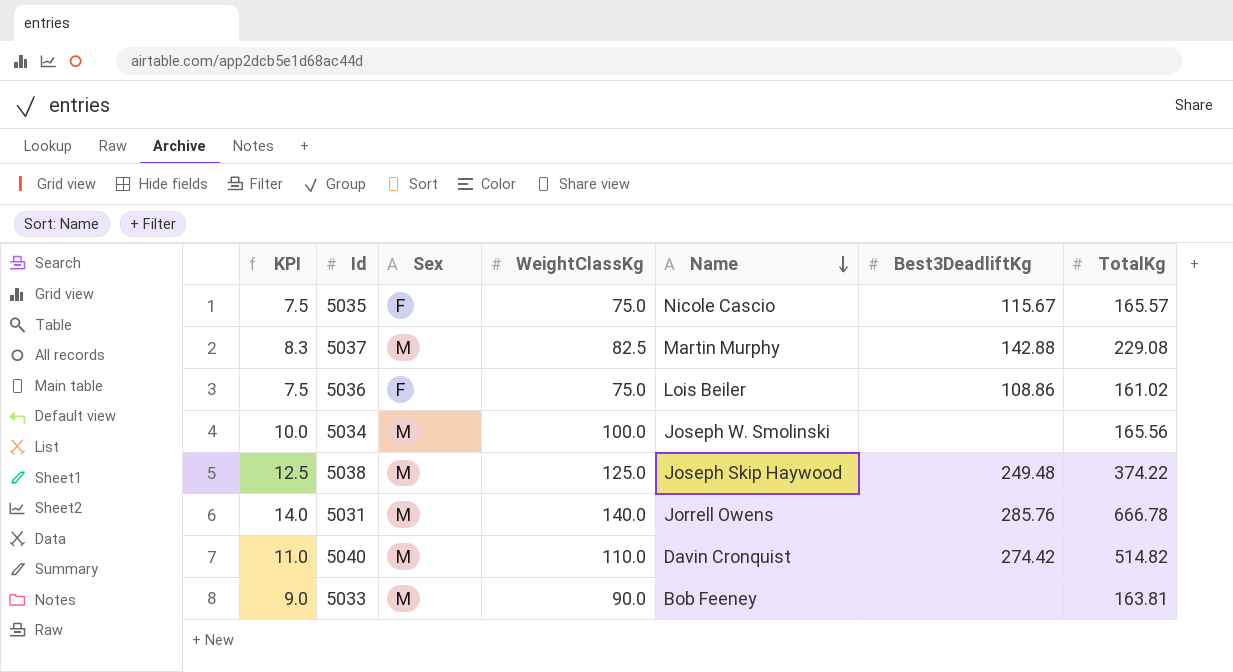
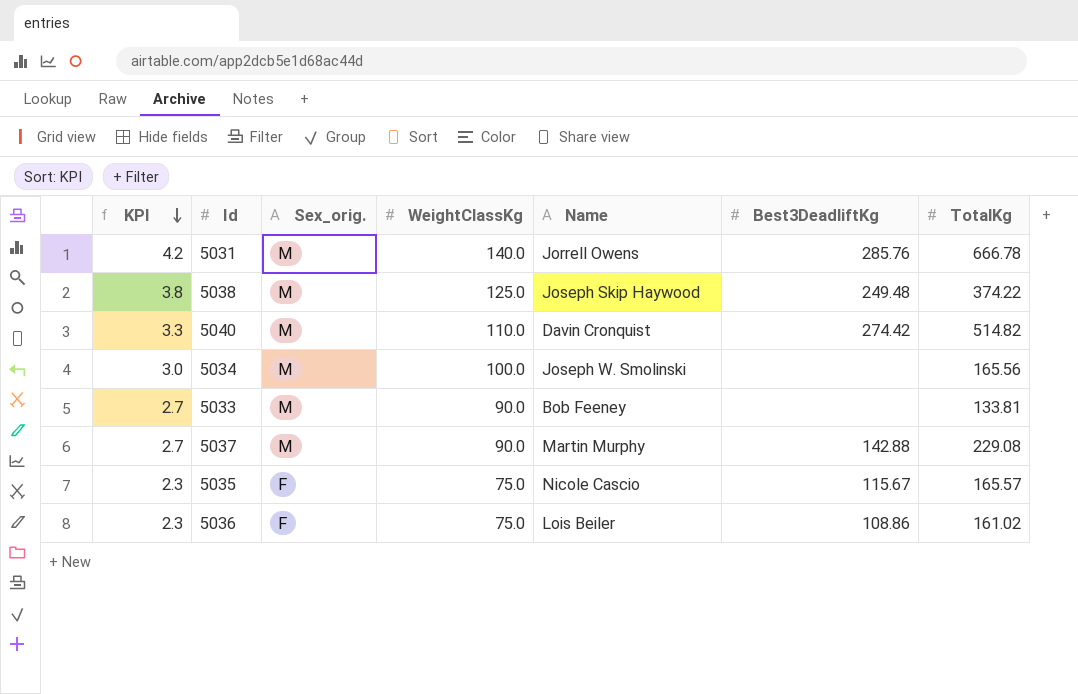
row order: Name descending -> KPI descending
column KPI | formula: [WeightClassKg] * 0.1 -> [WeightClassKg] * 0.03
column name: Sex -> Sex_orig.
5033 | TotalKg: 163.81 -> 133.81
5037 | WeightClassKg: 82.5 -> 90.0

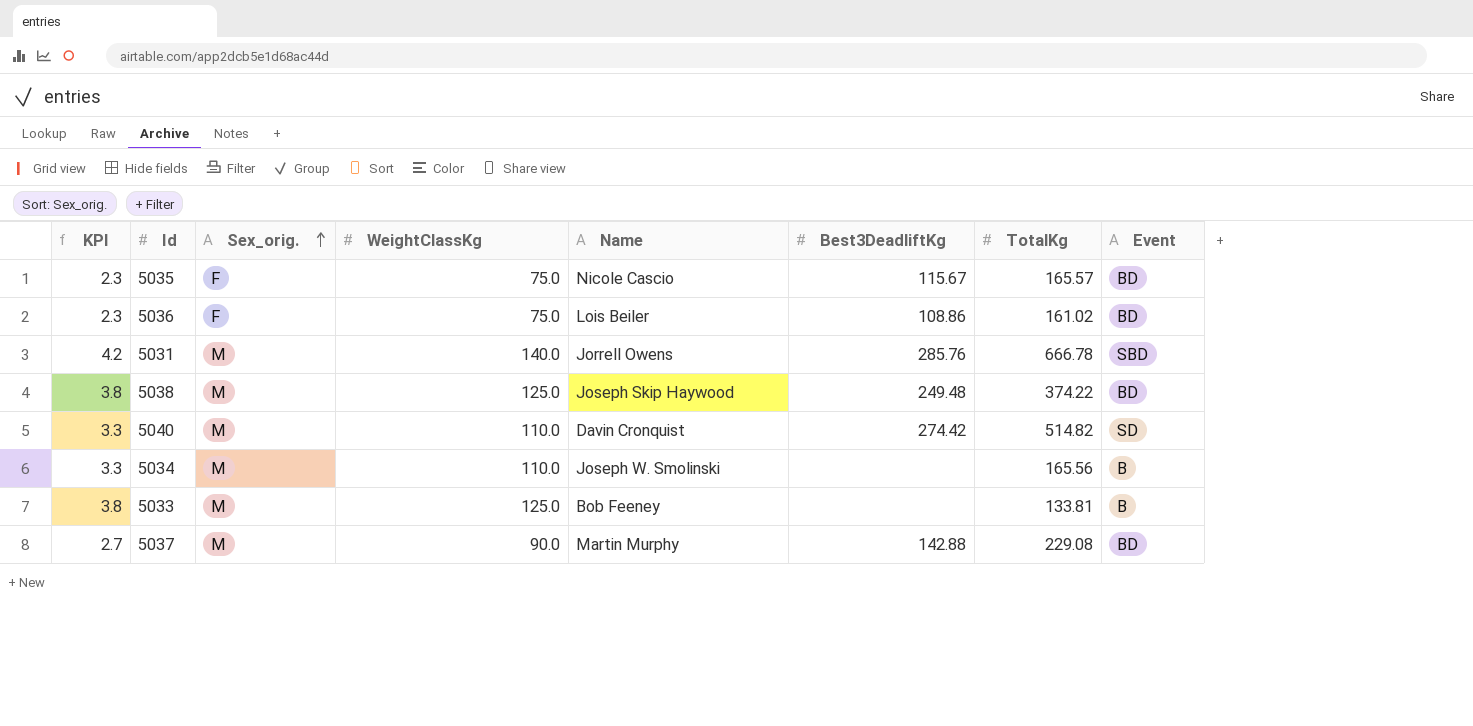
row order: KPI descending -> Sex_orig. ascending
column Event | position: none -> 8
5034 | KPI: 3.0 -> 3.3
5034 | WeightClassKg: 100.0 -> 110.0
5033 | KPI: 2.7 -> 3.8
5033 | WeightClassKg: 90.0 -> 125.0

